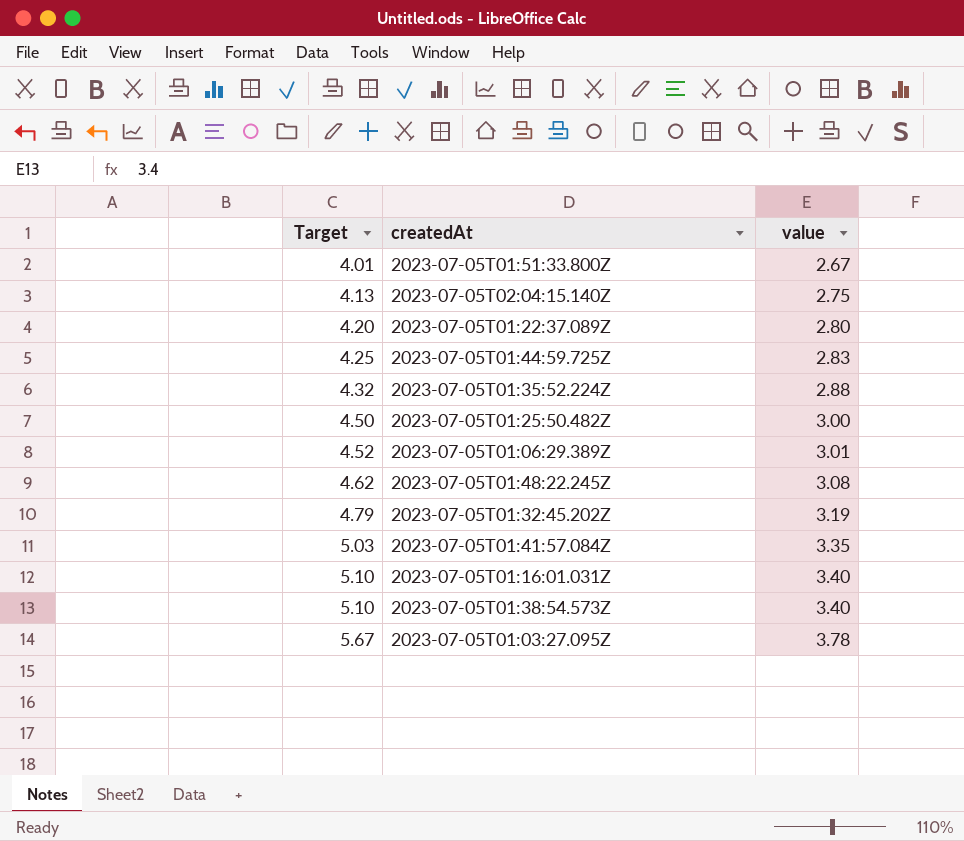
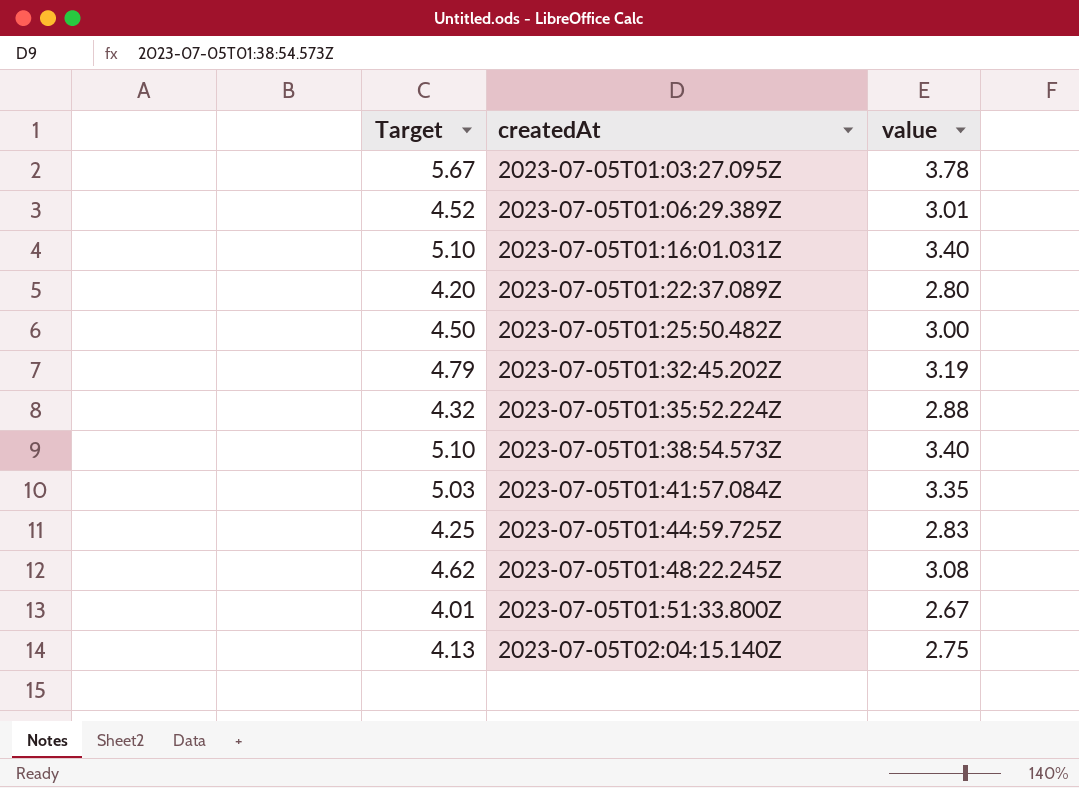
row order: Target ascending -> createdAt ascending

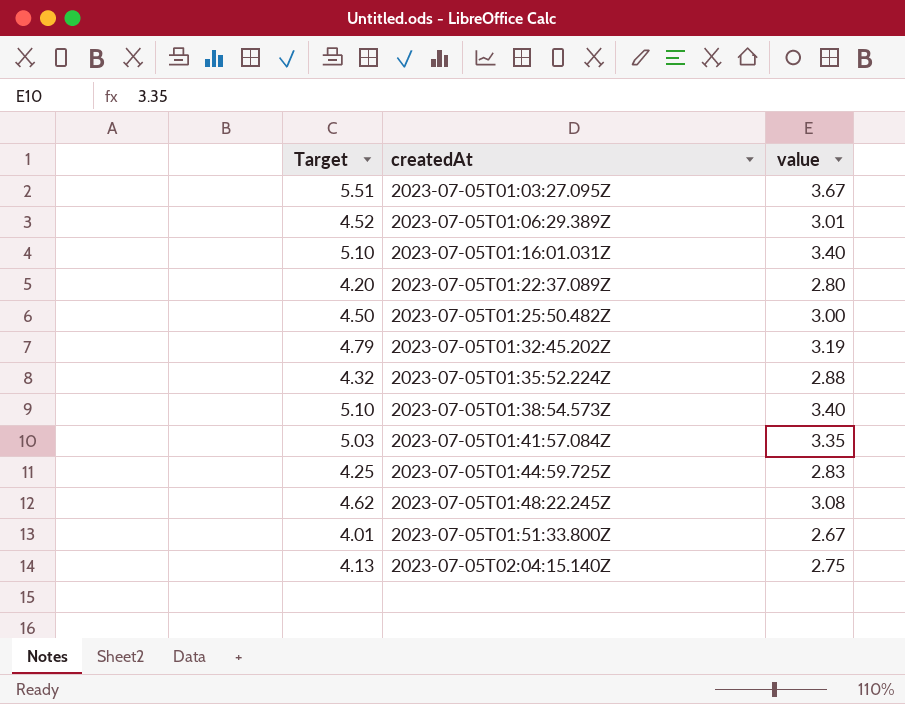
2023-07-05T01:03:27.095Z | Target: 5.67 -> 5.51
2023-07-05T01:03:27.095Z | value: 3.78 -> 3.67

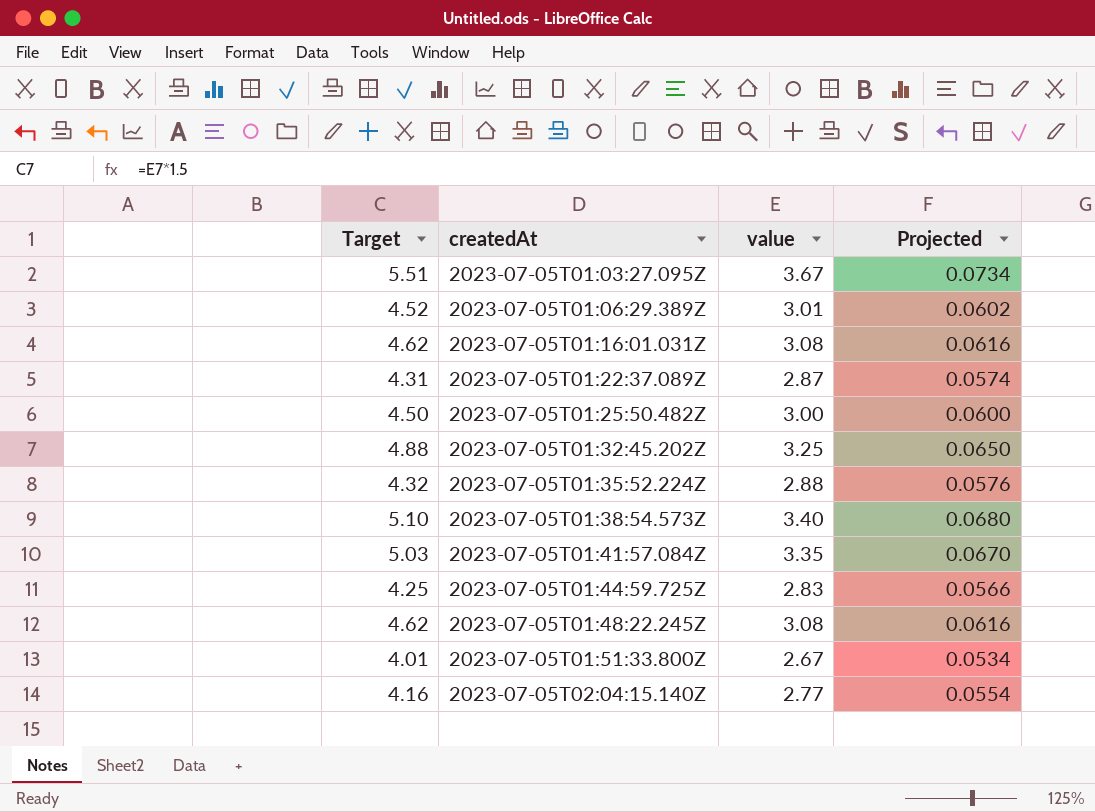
column Projected | formula: none -> [value] * 0.02
2023-07-05T01:16:01.031Z | Target: 5.10 -> 4.62
2023-07-05T01:16:01.031Z | value: 3.40 -> 3.08
2023-07-05T01:22:37.089Z | Target: 4.20 -> 4.31
2023-07-05T01:22:37.089Z | value: 2.80 -> 2.87
2023-07-05T01:32:45.202Z | Target: 4.79 -> 4.88
2023-07-05T01:32:45.202Z | value: 3.19 -> 3.25
2023-07-05T02:04:15.140Z | Target: 4.13 -> 4.16
2023-07-05T02:04:15.140Z | value: 2.75 -> 2.77

